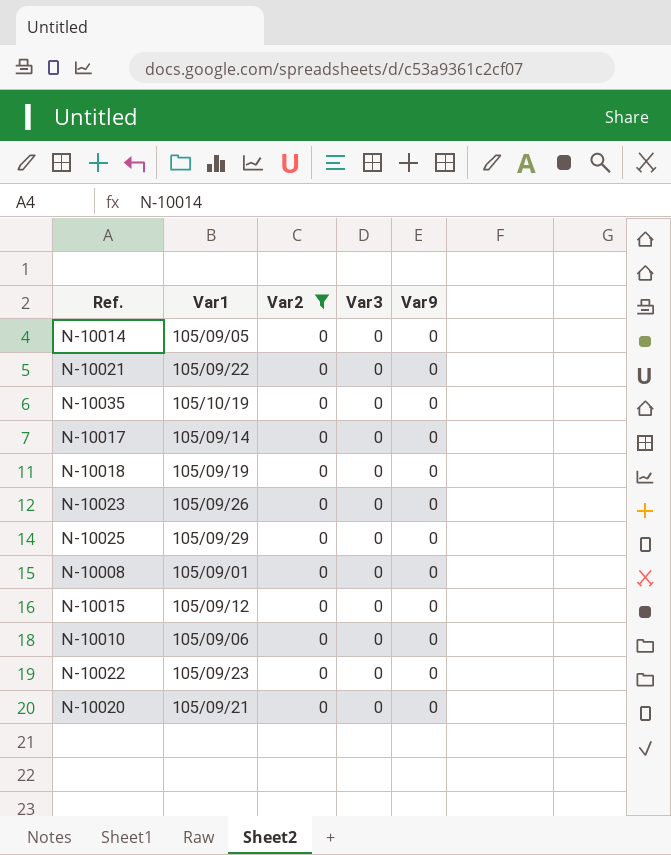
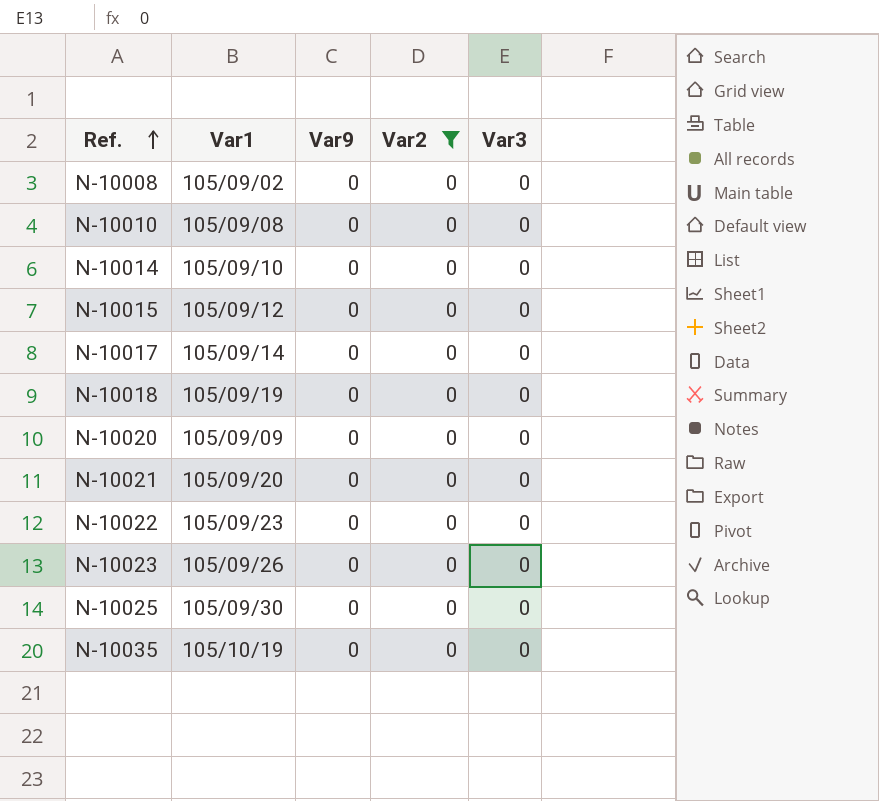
row order: none -> Ref. ascending
column Var9 | position: 5 -> 3
N-10008 | Var1: 105/09/01 -> 105/09/02
N-10010 | Var1: 105/09/06 -> 105/09/08
N-10014 | Var1: 105/09/05 -> 105/09/10
N-10020 | Var1: 105/09/21 -> 105/09/09
N-10021 | Var1: 105/09/22 -> 105/09/20
N-10025 | Var1: 105/09/29 -> 105/09/30

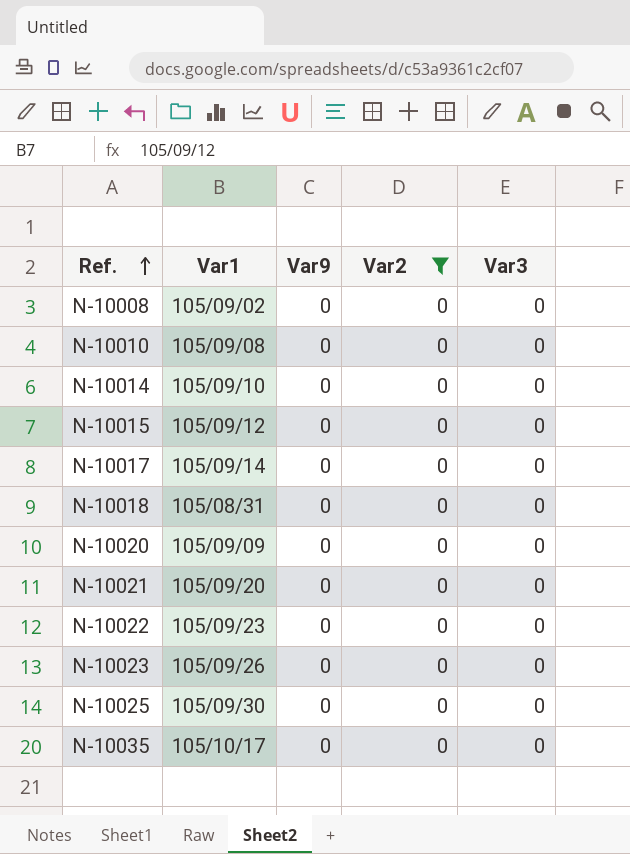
N-10018 | Var1: 105/09/19 -> 105/08/31
N-10035 | Var1: 105/10/19 -> 105/10/17

